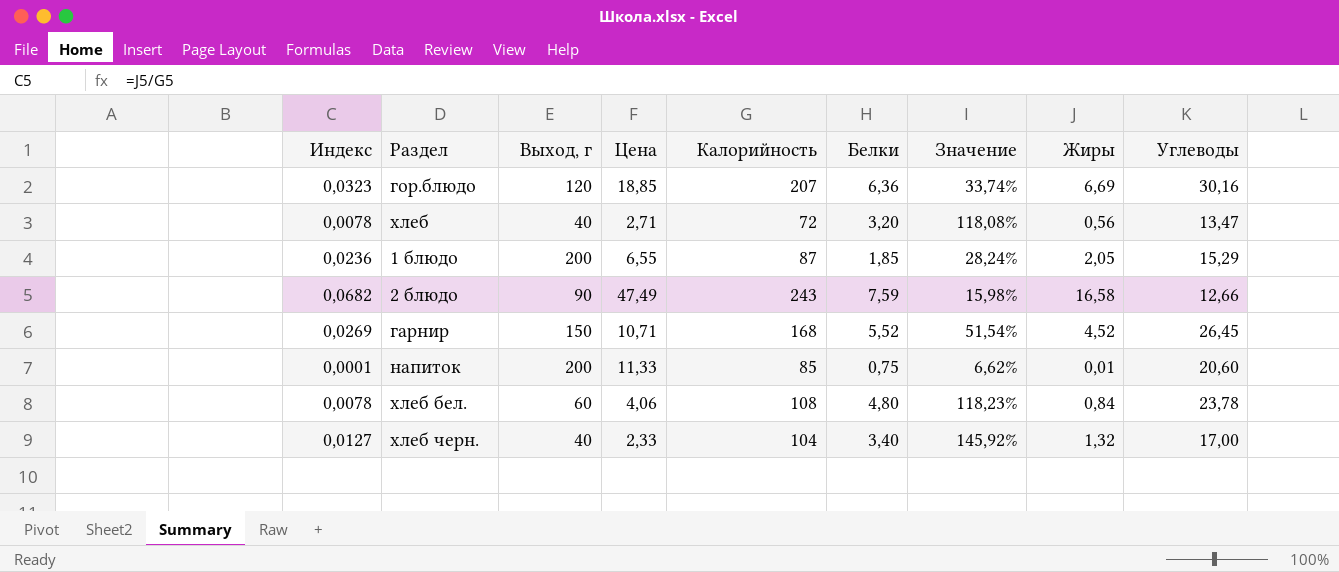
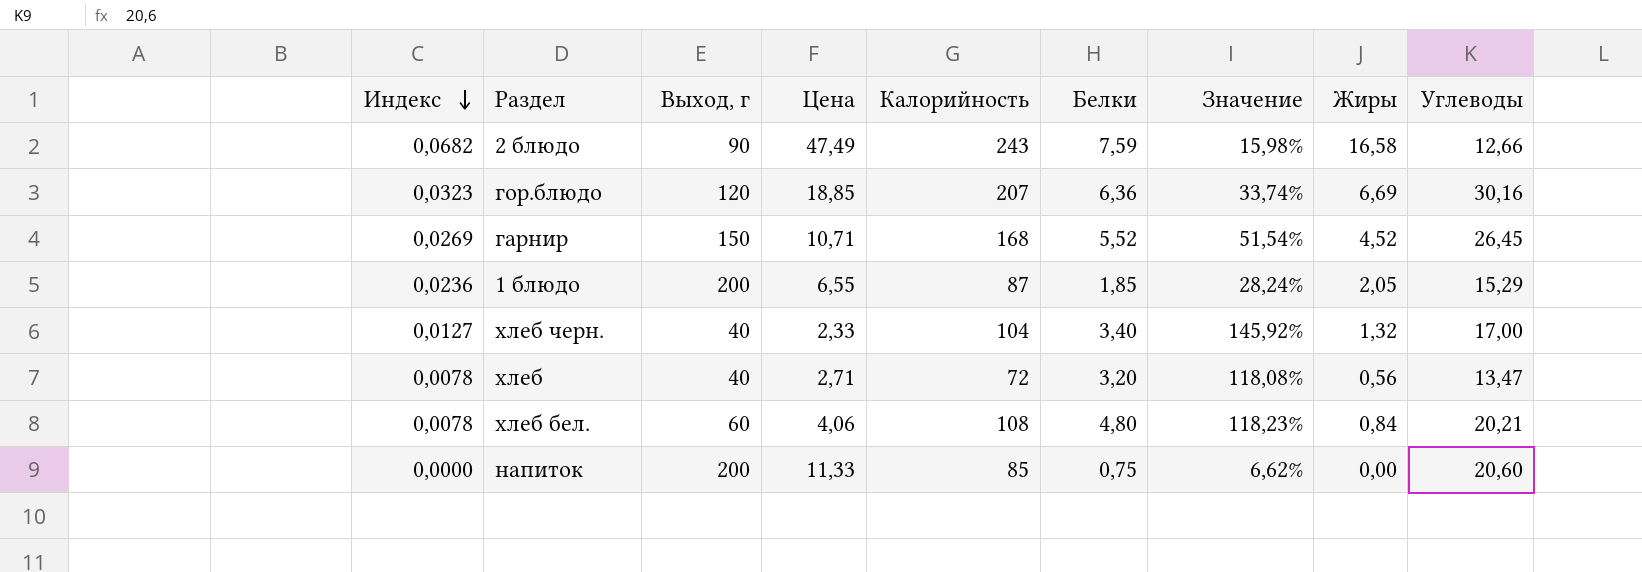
row order: none -> Индекс descending
хлеб бел. | Углеводы: 23,78 -> 20,21
напиток | Индекс: 0,0001 -> 0,0000
напиток | Жиры: 0,01 -> 0,00

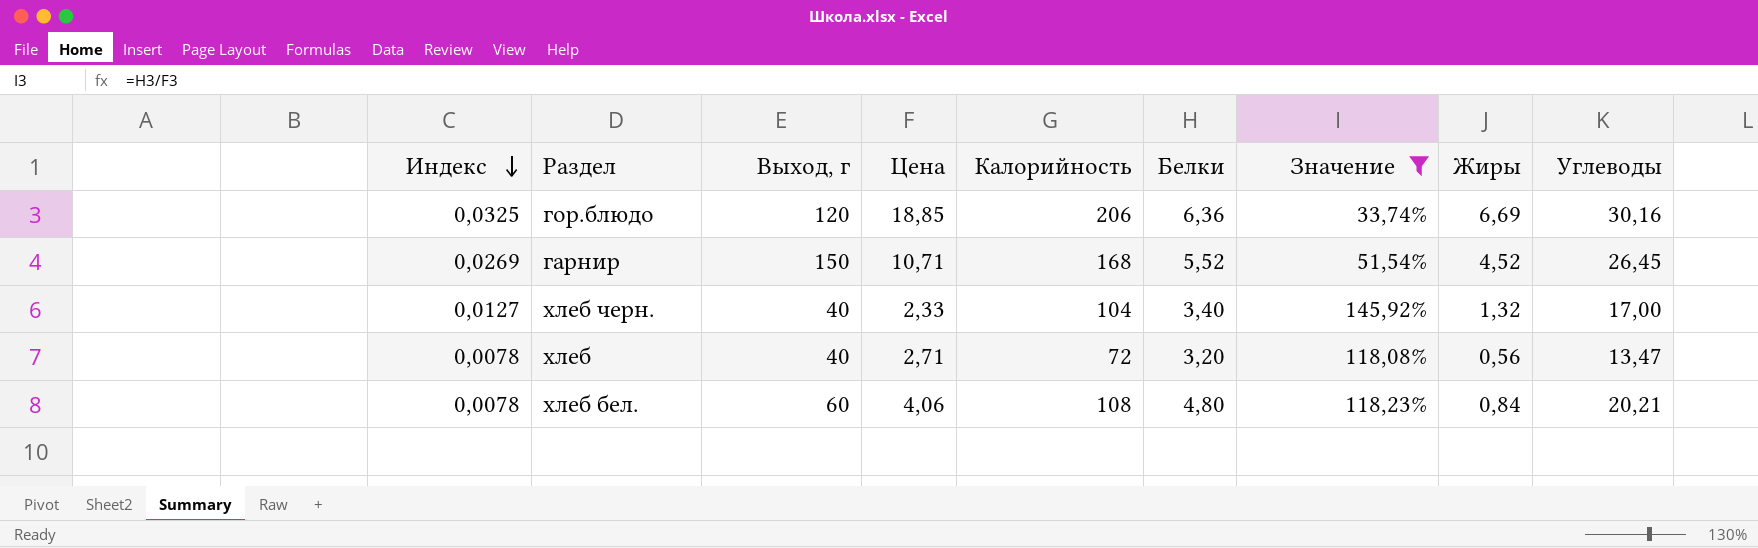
filter: none -> Значение >= 33,74%
гор.блюдо | Индекс: 0,0323 -> 0,0325
гор.блюдо | Калорийность: 207 -> 206

